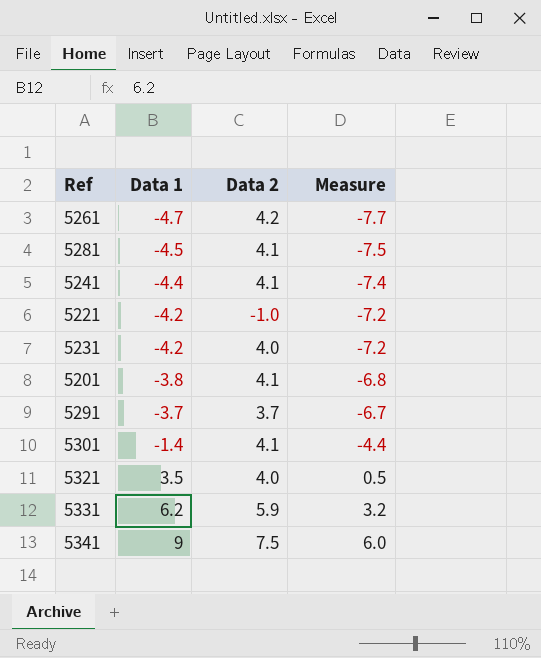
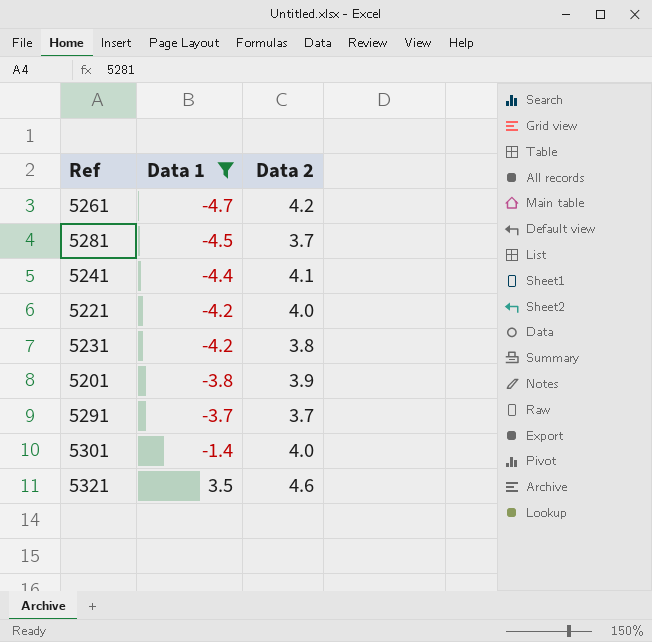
filter: none -> Data 1 <= 3.5
column Measure | formula: [Data 1] - 3 -> none
5281 | Data 2: 4.1 -> 3.7
5221 | Data 2: -1.0 -> 4.0
5231 | Data 2: 4.0 -> 3.8
5201 | Data 2: 4.1 -> 3.9
5301 | Data 2: 4.1 -> 4.0
5321 | Data 2: 4.0 -> 4.6

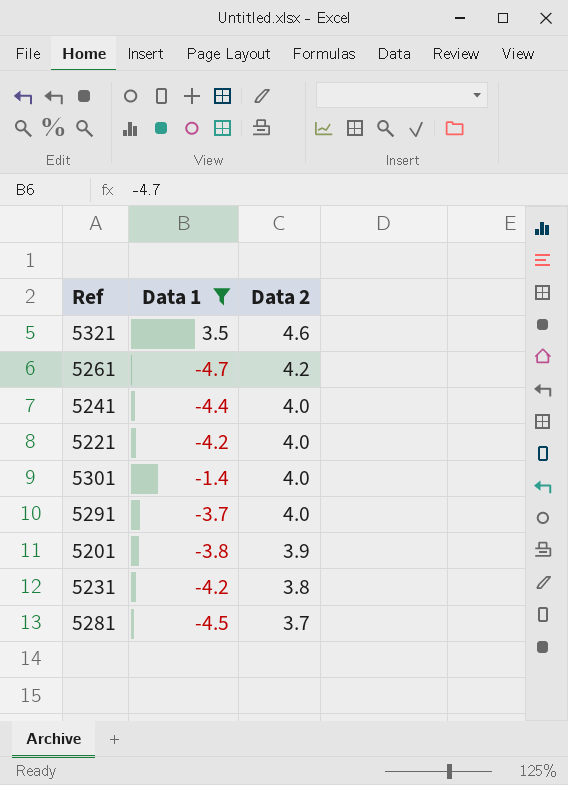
row order: Data 1 ascending -> Data 2 descending
5241 | Data 2: 4.1 -> 4.0
5291 | Data 2: 3.7 -> 4.0

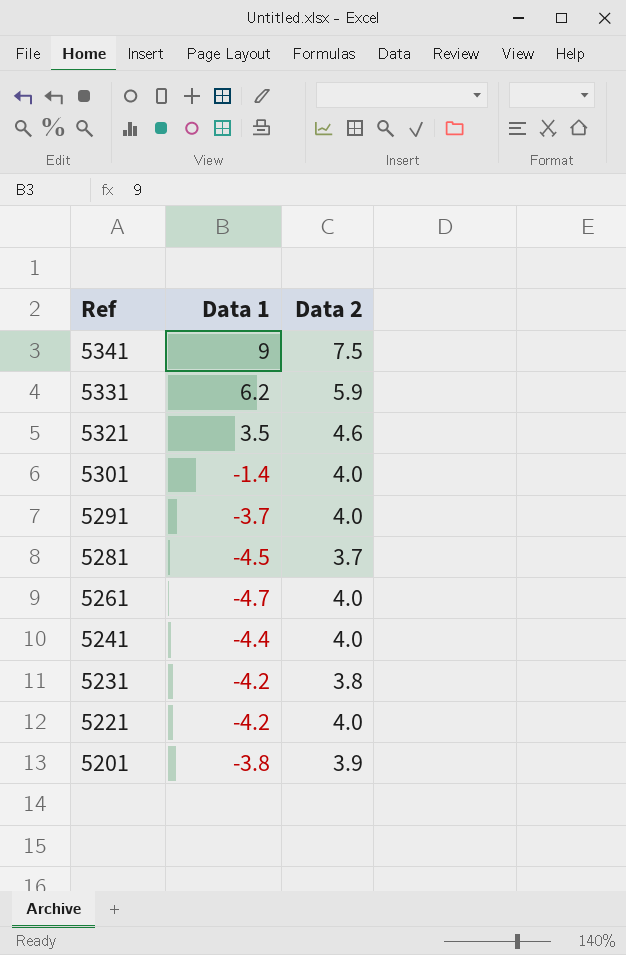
filter: Data 1 <= 3.5 -> none
row order: Data 2 descending -> Ref descending
5261 | Data 2: 4.2 -> 4.0

